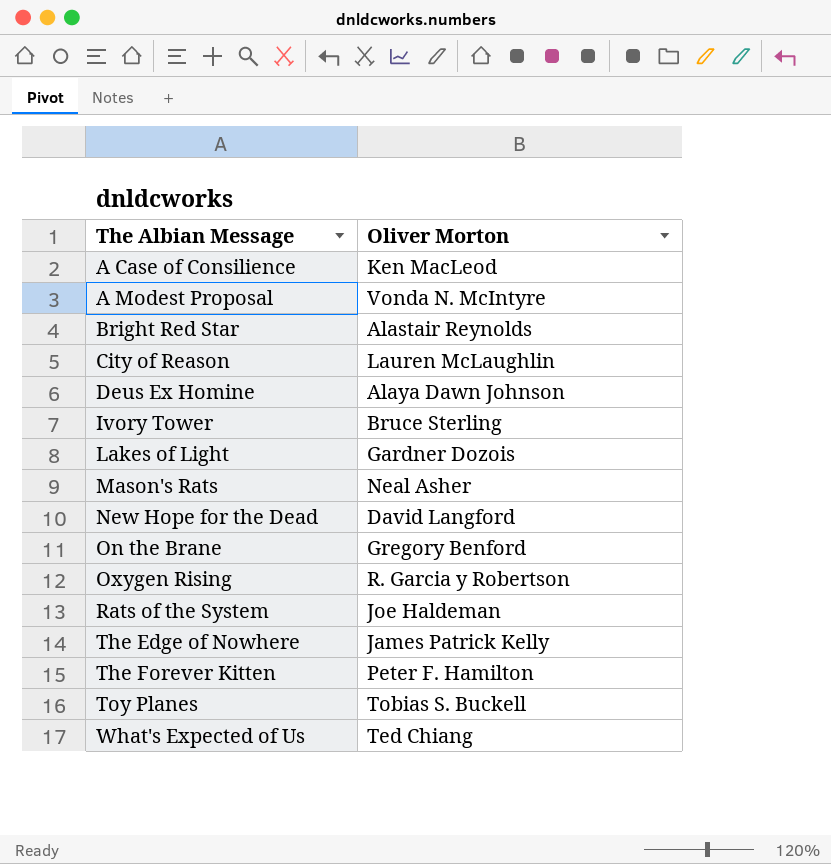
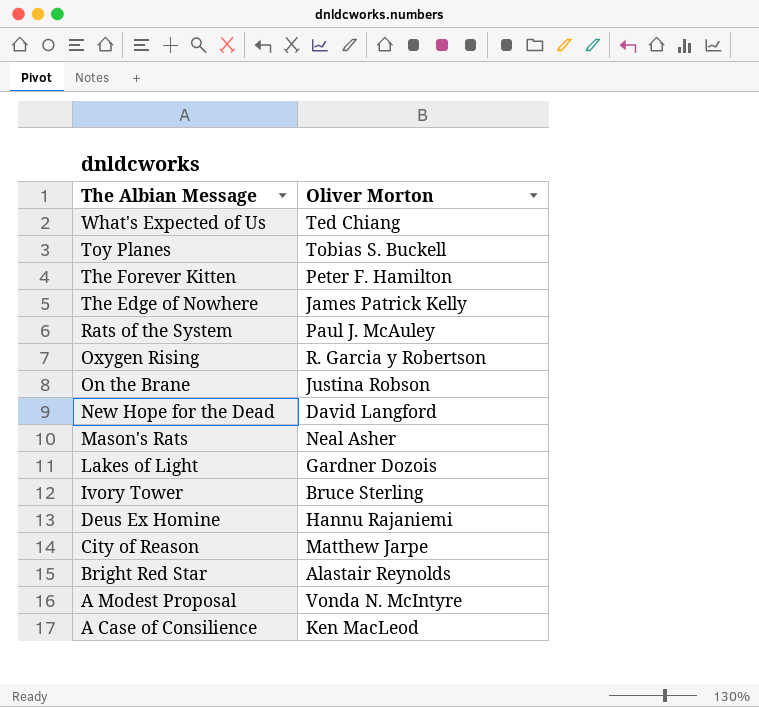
row order: The Albian Message ascending -> The Albian Message descending
Rats of the System | Oliver Morton: Joe Haldeman -> Paul J. McAuley
On the Brane | Oliver Morton: Gregory Benford -> Justina Robson
Deus Ex Homine | Oliver Morton: Alaya Dawn Johnson -> Hannu Rajaniemi
City of Reason | Oliver Morton: Lauren McLaughlin -> Matthew Jarpe

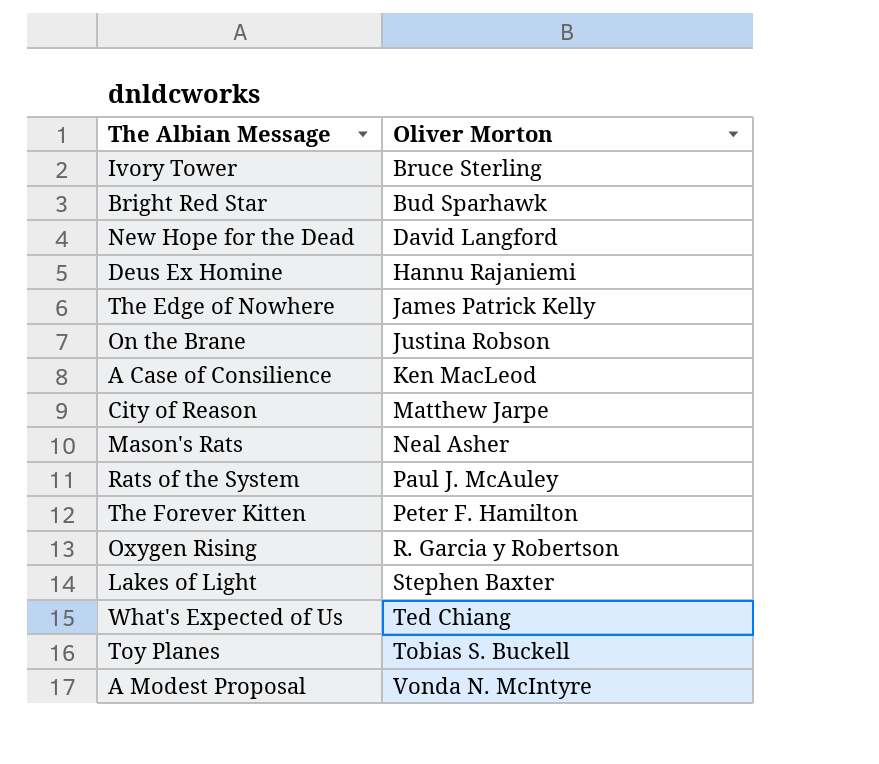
row order: The Albian Message descending -> Oliver Morton ascending
Bright Red Star | Oliver Morton: Alastair Reynolds -> Bud Sparhawk
Lakes of Light | Oliver Morton: Gardner Dozois -> Stephen Baxter

